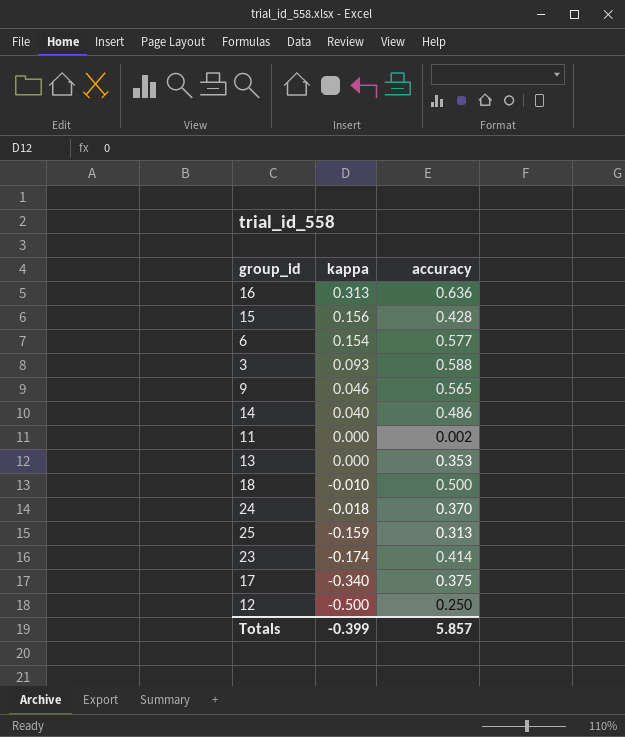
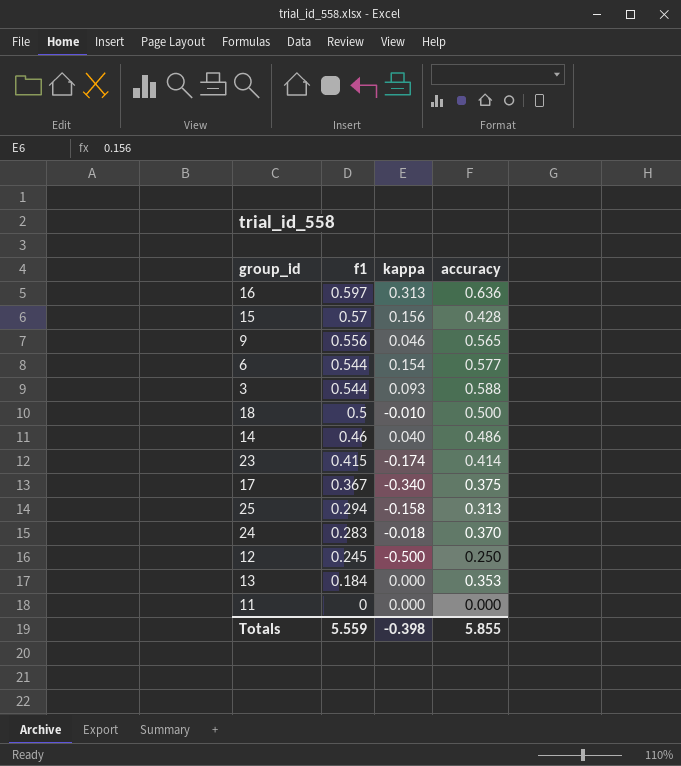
row order: kappa descending -> f1 descending
column f1 | position: none -> 2
25 | kappa: -0.159 -> -0.158
11 | accuracy: 0.002 -> 0.000
Totals | kappa: -0.399 -> -0.398
Totals | accuracy: 5.857 -> 5.855

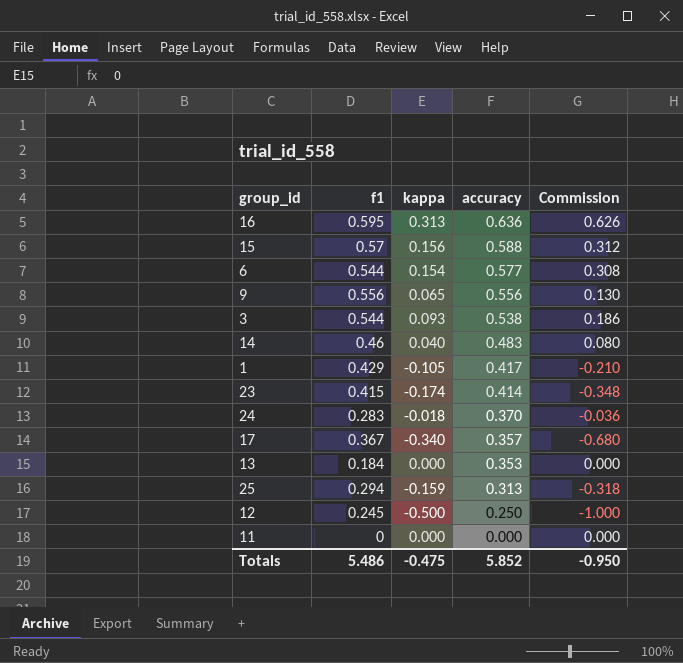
row order: f1 descending -> accuracy descending
column Commission | formula: none -> [kappa] * 2
row 18: 0.5 | -0.010 | 0.500 -> none
16 | f1: 0.597 -> 0.595
15 | accuracy: 0.428 -> 0.588
9 | kappa: 0.046 -> 0.065
9 | accuracy: 0.565 -> 0.556
3 | accuracy: 0.588 -> 0.538
14 | accuracy: 0.486 -> 0.483
row 1: none -> 0.429 | -0.105 | 0.417 | -0.210
17 | accuracy: 0.375 -> 0.357
25 | kappa: -0.158 -> -0.159
Totals | f1: 5.559 -> 5.486
Totals | kappa: -0.398 -> -0.475
Totals | accuracy: 5.855 -> 5.852

